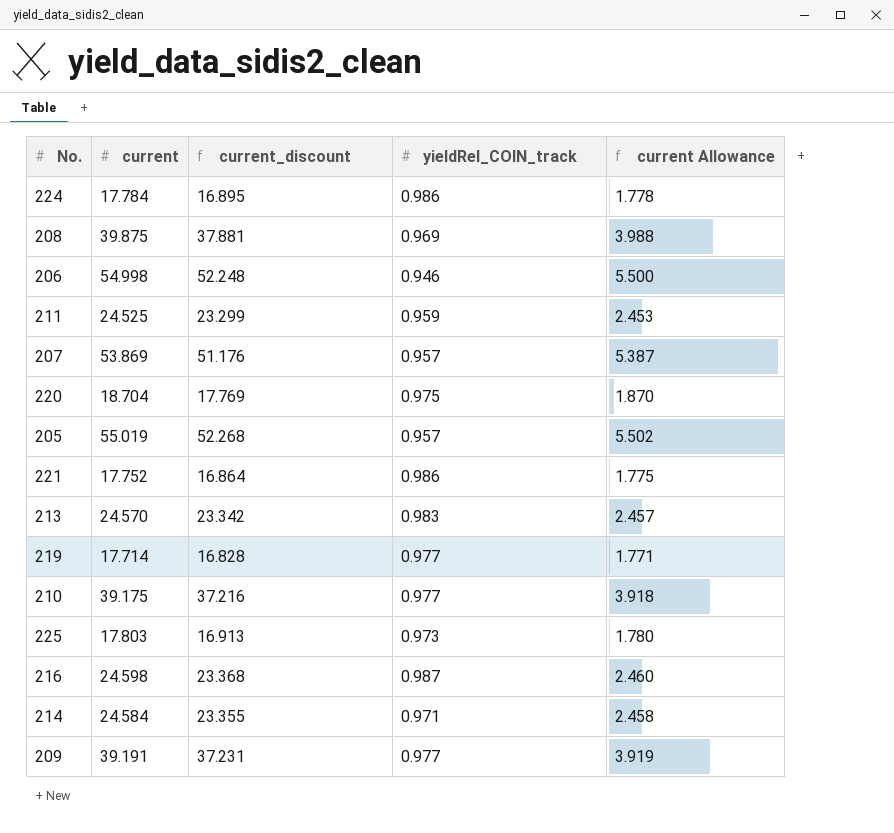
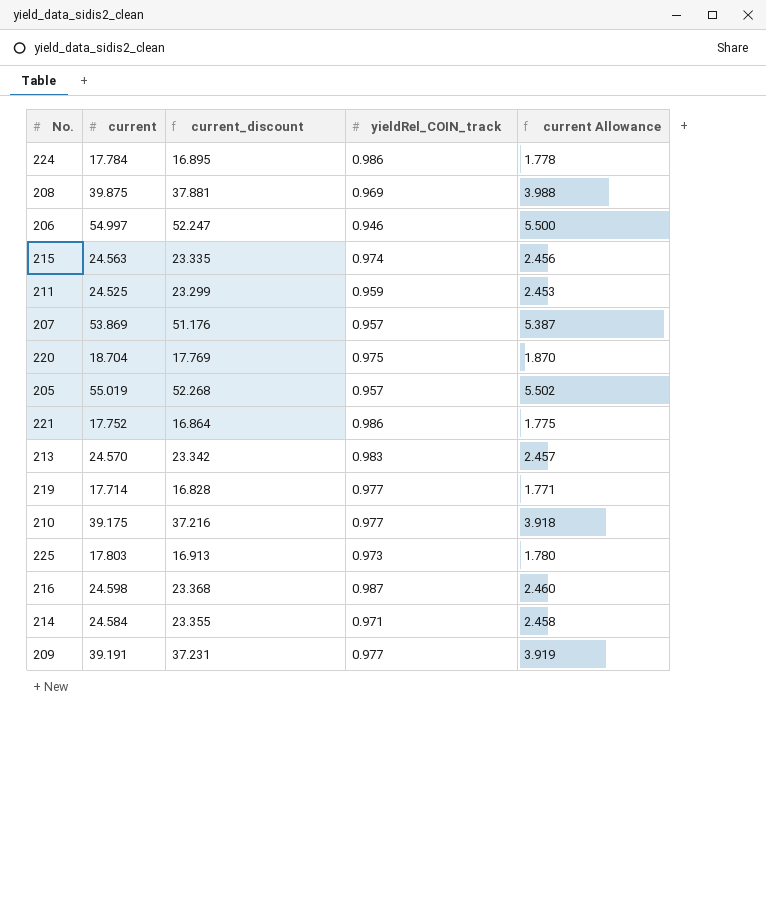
206 | current: 54.998 -> 54.997
206 | current_discount: 52.248 -> 52.247
row 215: none -> 24.563 | 23.335 | 0.974 | 2.456

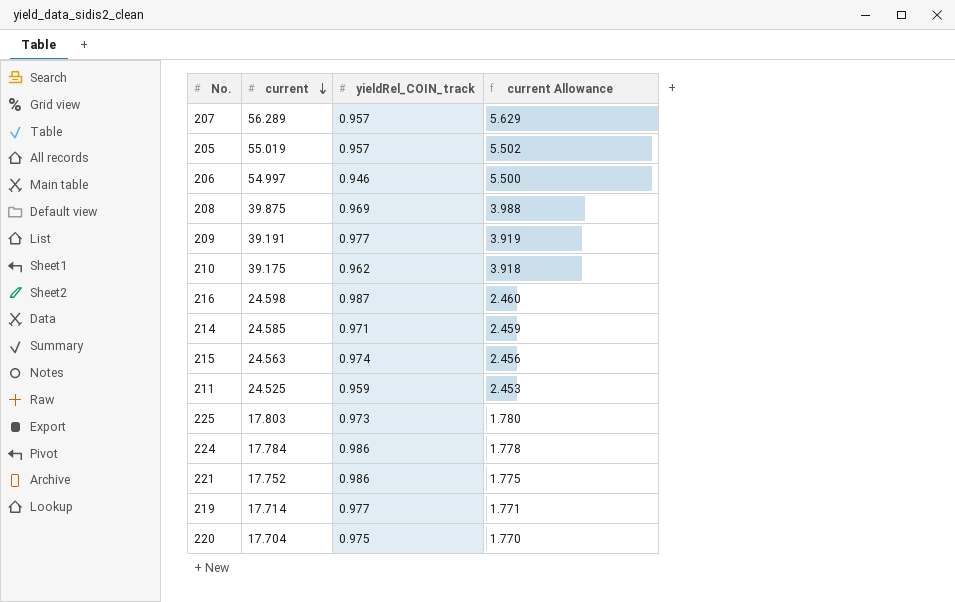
row order: none -> current descending
column current_discount | formula: [current] * 0.95 -> none
row 213: 24.570 | 23.342 | 0.983 | 2.457 -> none
207 | current: 53.869 -> 56.289
207 | current Allowance: 5.387 -> 5.629
210 | yieldRel_COIN_track: 0.977 -> 0.962
214 | current: 24.584 -> 24.585
214 | current Allowance: 2.458 -> 2.459
220 | current: 18.704 -> 17.704
220 | current Allowance: 1.870 -> 1.770

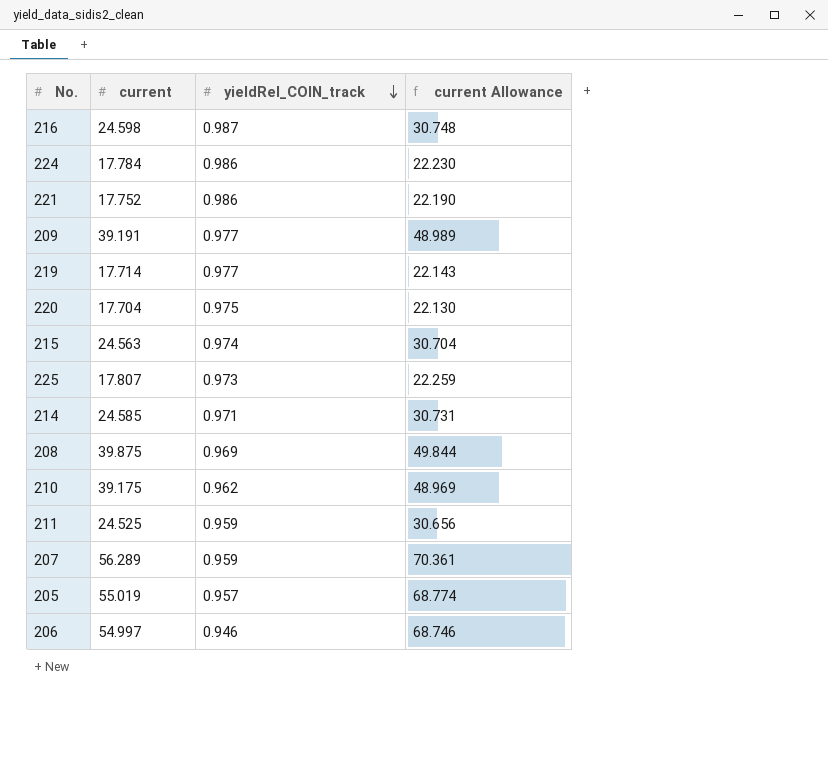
row order: current descending -> yieldRel_COIN_track descending
column current Allowance | formula: [current] * 0.1 -> [current] * 1.25
225 | current: 17.803 -> 17.807
207 | yieldRel_COIN_track: 0.957 -> 0.959

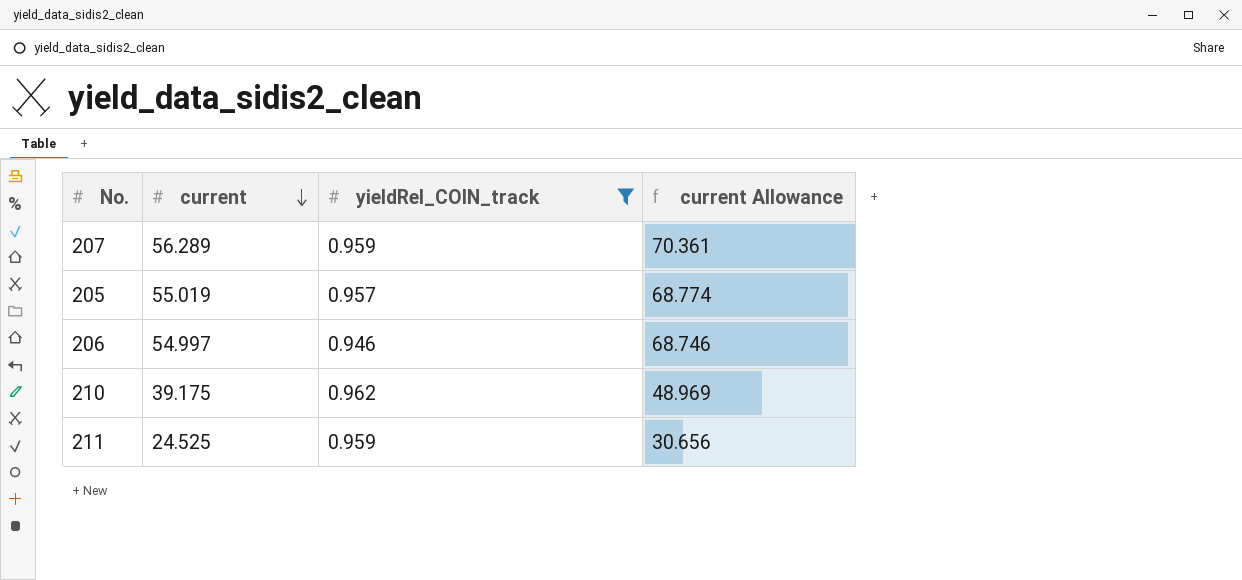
filter: none -> yieldRel_COIN_track <= 0.962
row order: yieldRel_COIN_track descending -> current descending

